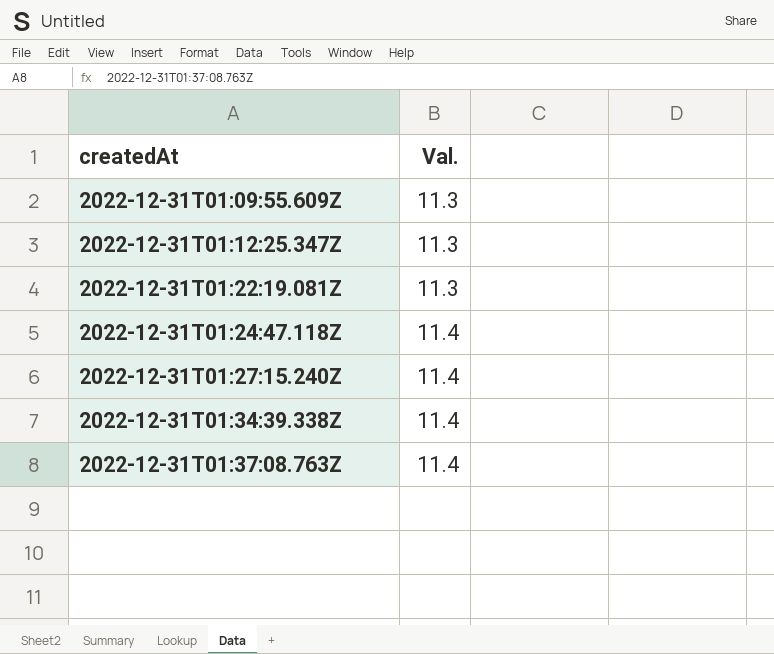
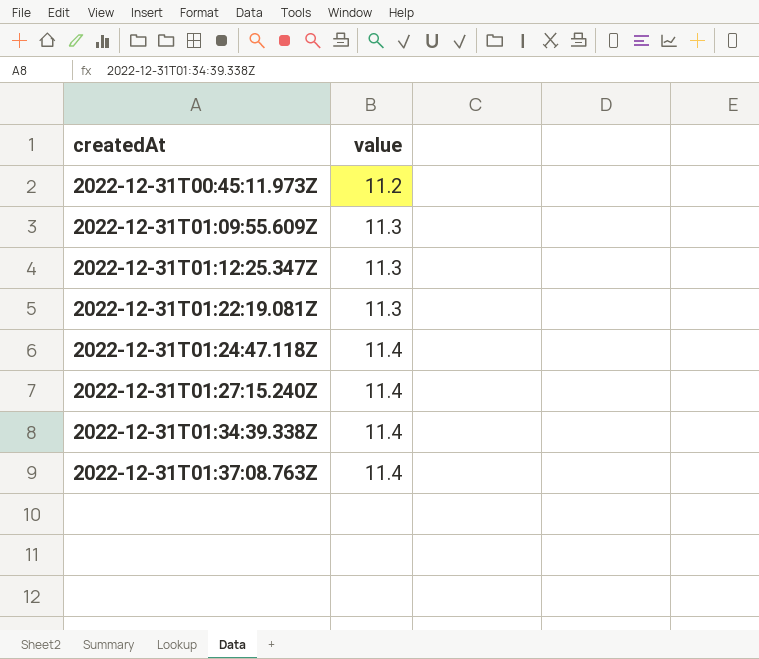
column name: Val. -> value
row 2022-12-31T00:45:11.973Z: none -> 11.2

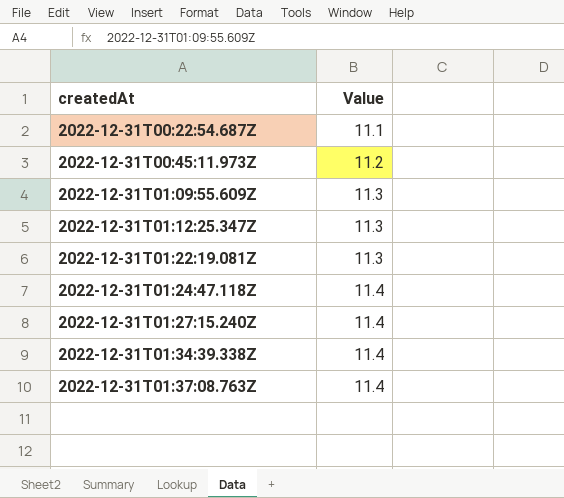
column name: value -> Value
row 2022-12-31T00:22:54.687Z: none -> 11.1

